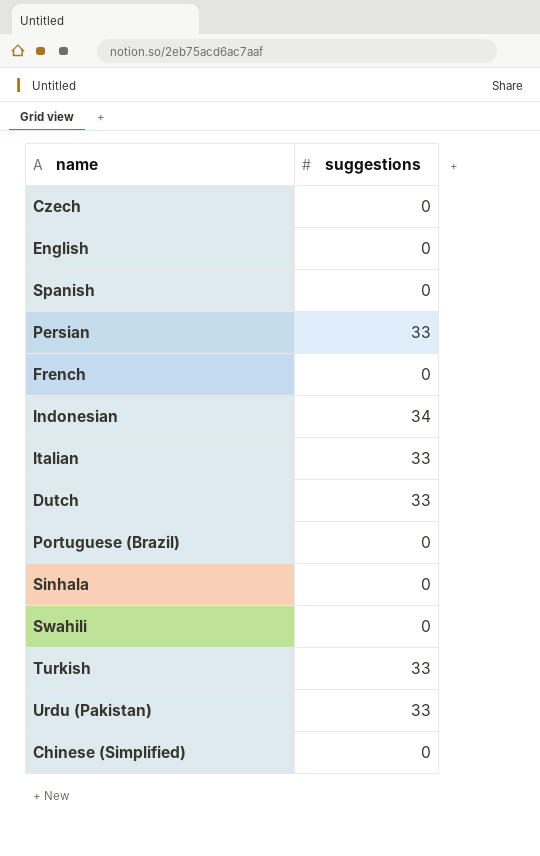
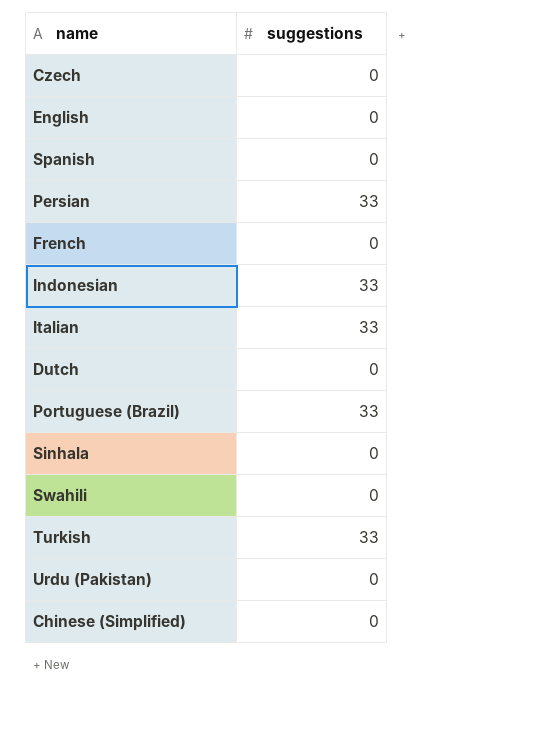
Indonesian | suggestions: 34 -> 33
Dutch | suggestions: 33 -> 0
Portuguese (Brazil) | suggestions: 0 -> 33
Urdu (Pakistan) | suggestions: 33 -> 0

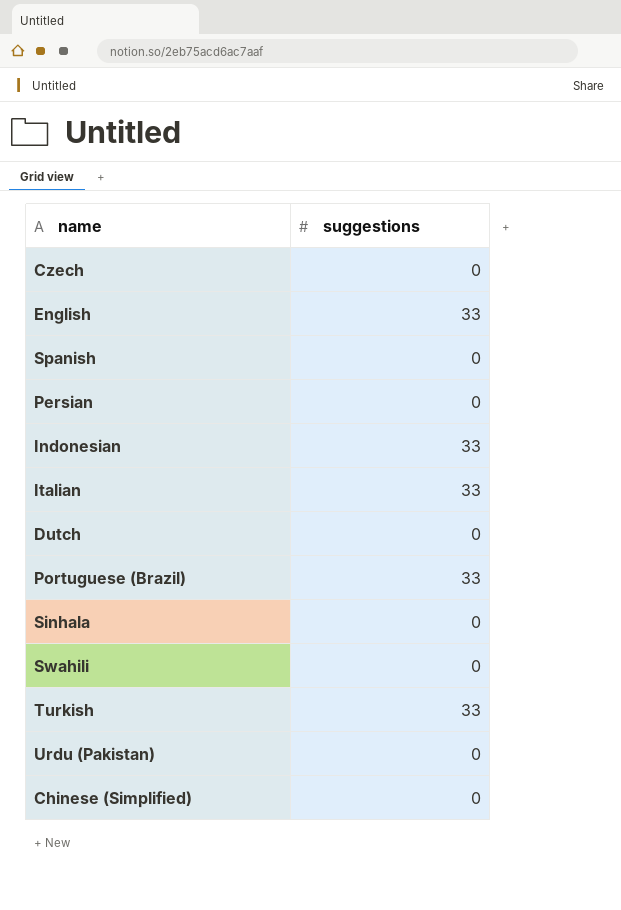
row French: 0 -> none
English | suggestions: 0 -> 33
Persian | suggestions: 33 -> 0

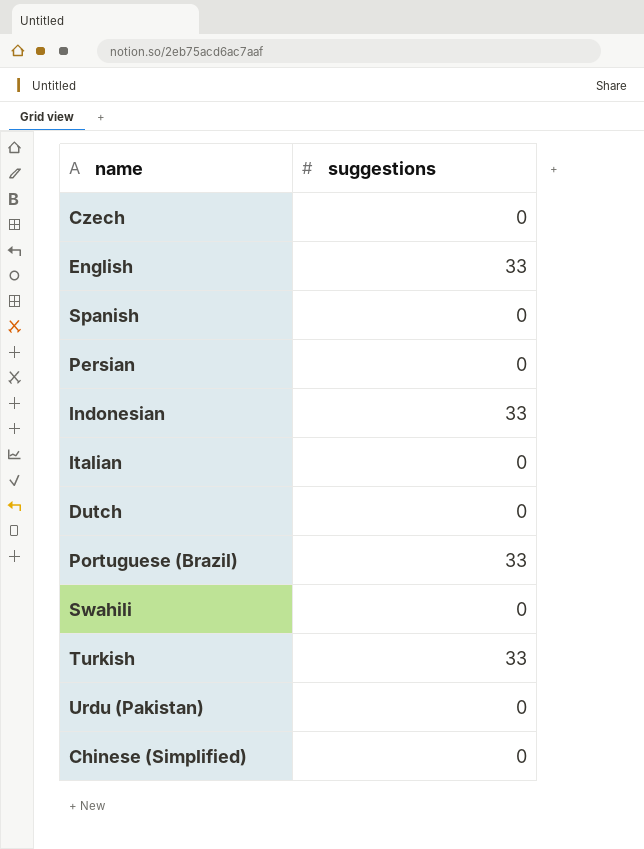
row Sinhala: 0 -> none
Italian | suggestions: 33 -> 0

